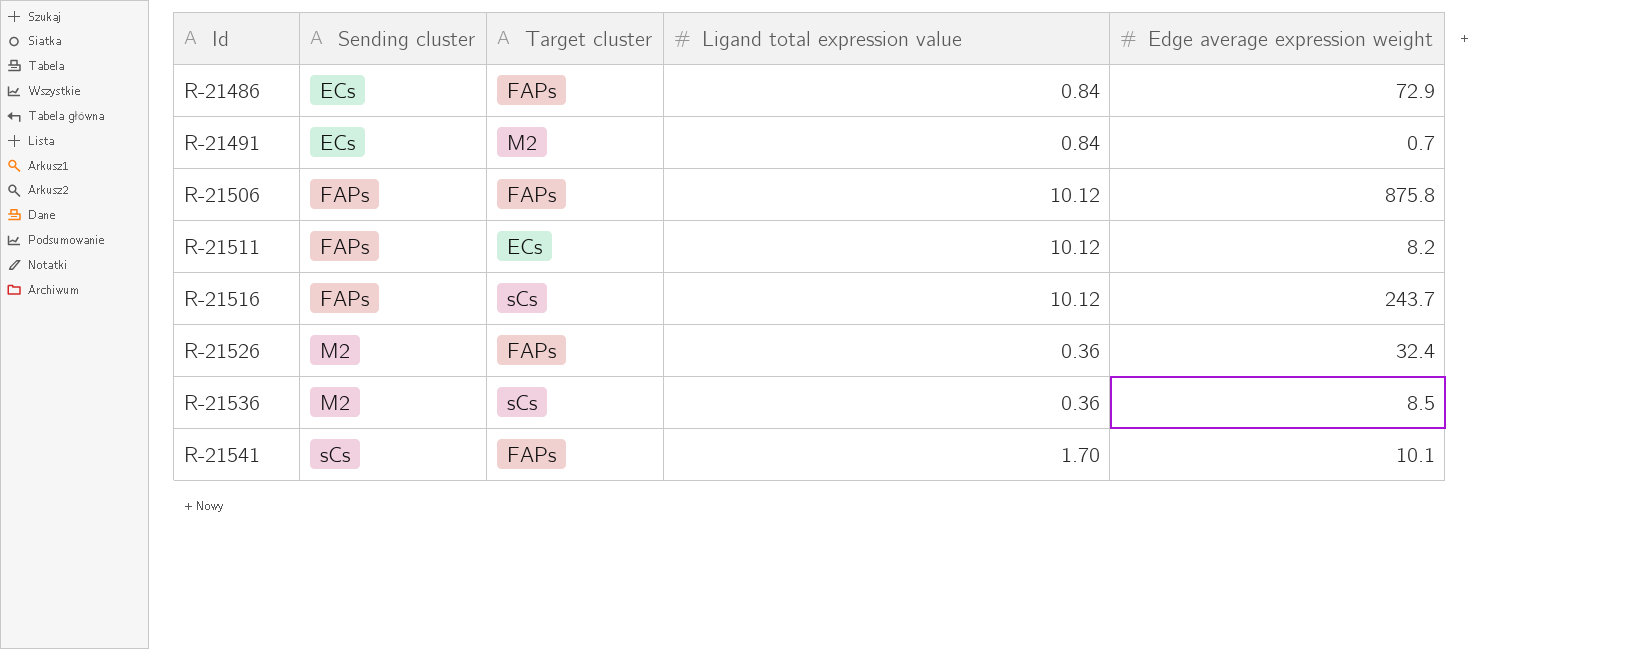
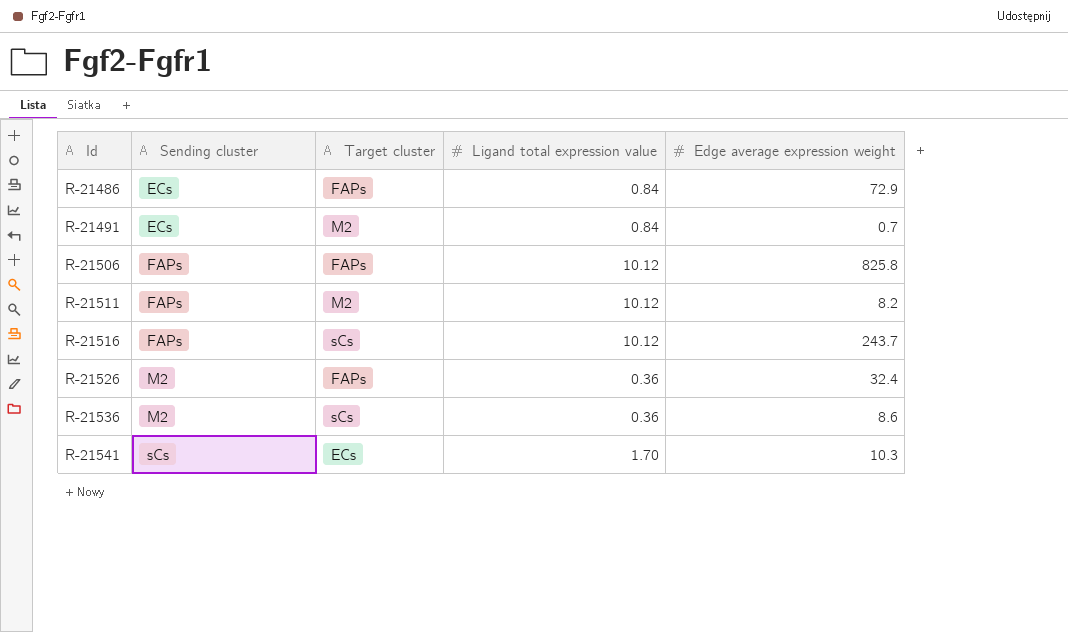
R-21506 | Edge average expression weight: 875.8 -> 825.8
R-21511 | Target cluster: ECs -> M2
R-21536 | Edge average expression weight: 8.5 -> 8.6
R-21541 | Target cluster: FAPs -> ECs
R-21541 | Edge average expression weight: 10.1 -> 10.3

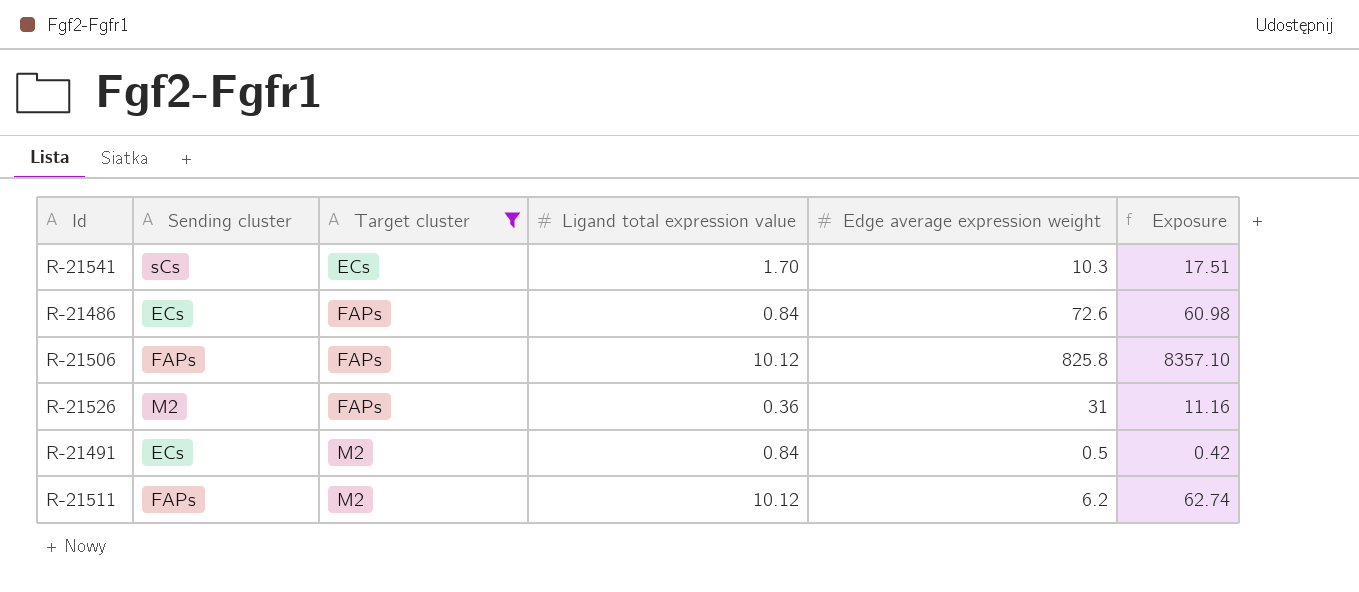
filter: none -> Target cluster != sCs
row order: Id ascending -> Target cluster ascending
column Exposure | formula: none -> [Ligand total expression value] * [Edge average expression weight]
R-21486 | Edge average expression weight: 72.9 -> 72.6
R-21526 | Edge average expression weight: 32.4 -> 31
R-21491 | Edge average expression weight: 0.7 -> 0.5
R-21511 | Edge average expression weight: 8.2 -> 6.2

